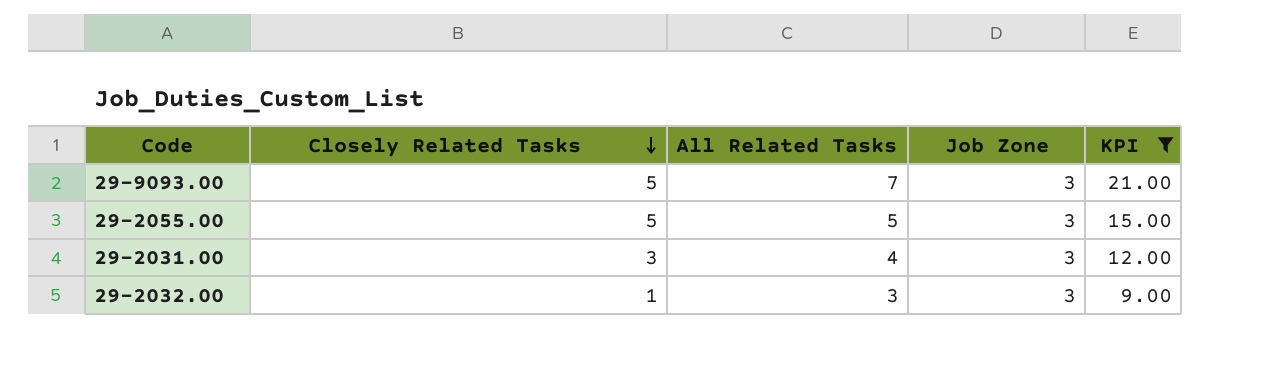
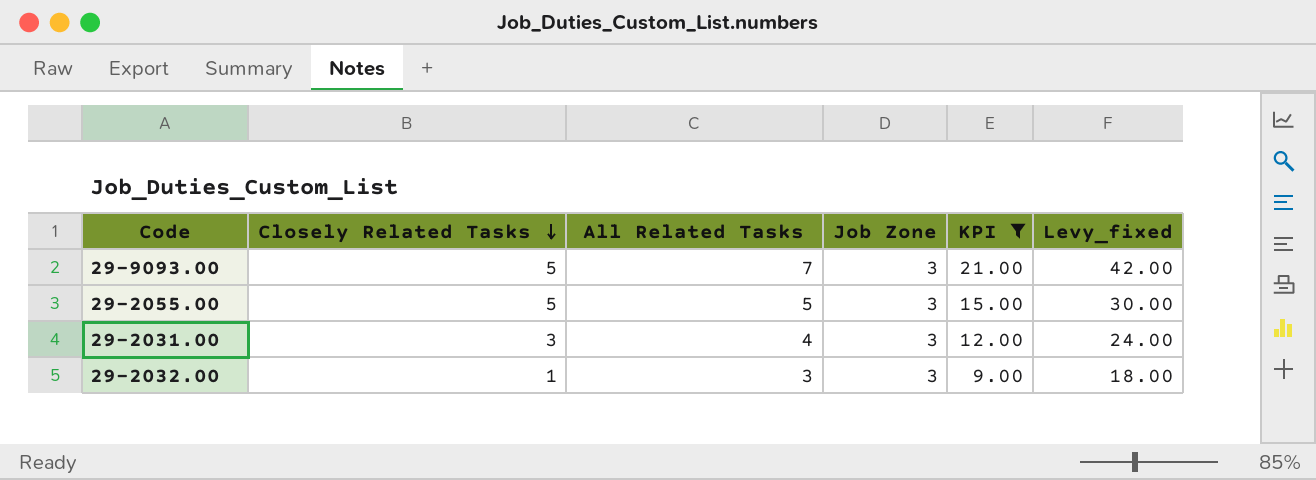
column Levy_fixed | formula: none -> [KPI] * 2

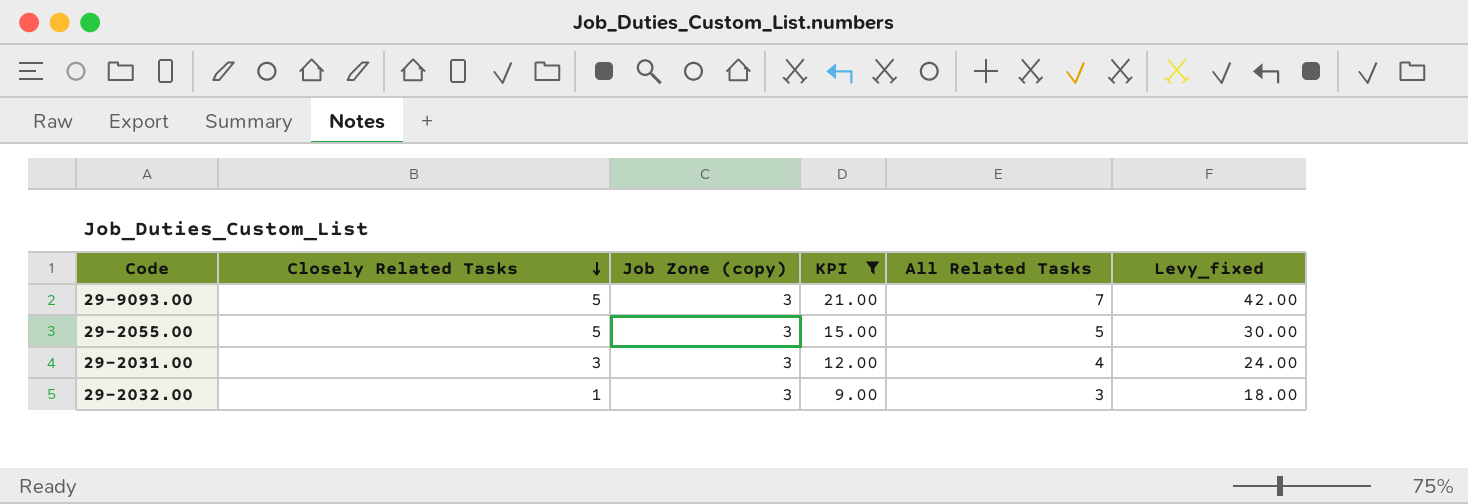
column name: Job Zone -> Job Zone (copy)
column All Related Tasks | position: 3 -> 5

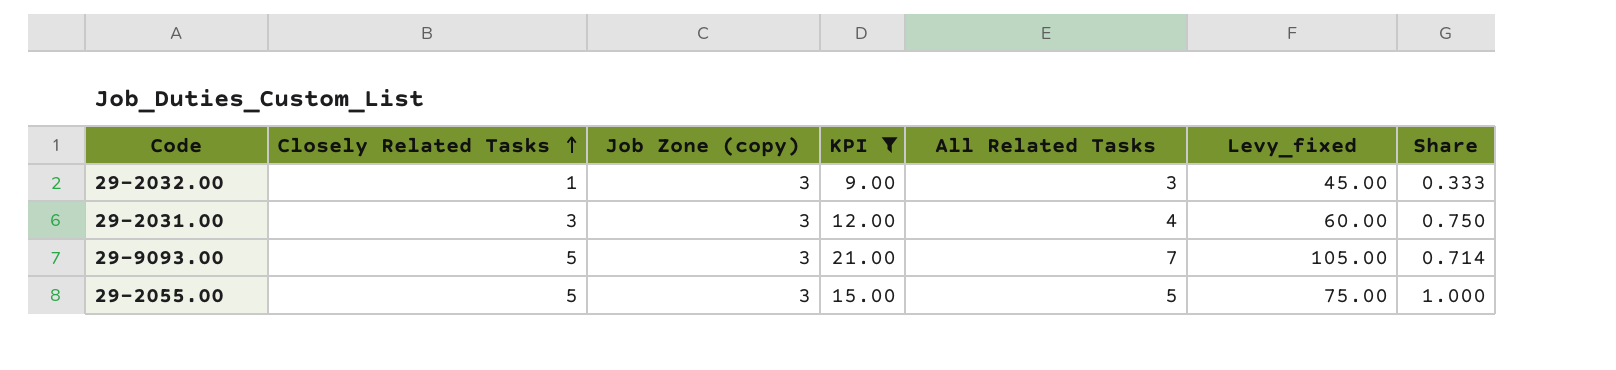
row order: Closely Related Tasks descending -> Closely Related Tasks ascending
column Levy_fixed | formula: [KPI] * 2 -> [KPI] * 5
column Share | formula: none -> [Closely Related Tasks] / [All Related Tasks]

